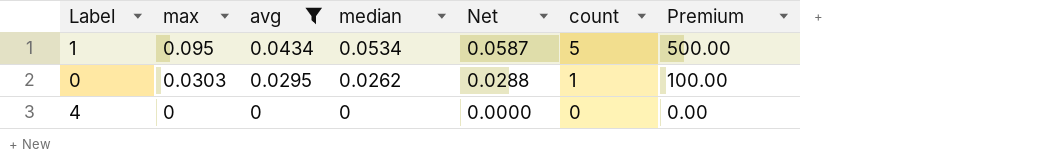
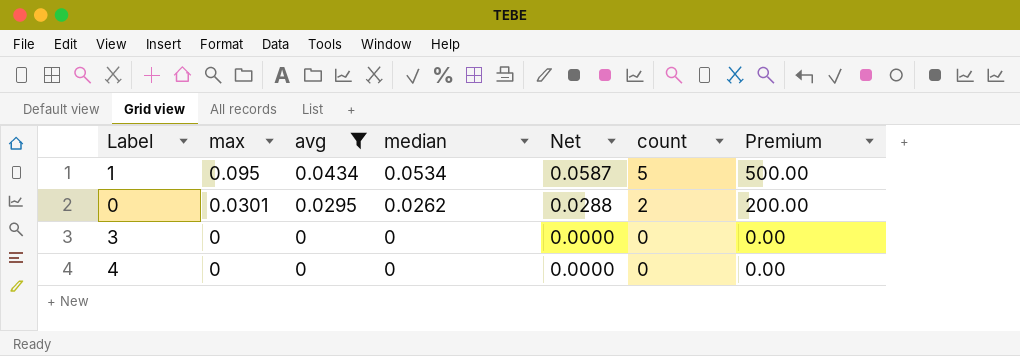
0 | max: 0.0303 -> 0.0301
0 | count: 1 -> 2
0 | Premium: 100.00 -> 200.00
row 3: none -> 0 | 0 | 0 | 0.0000 | 0 | 0.00

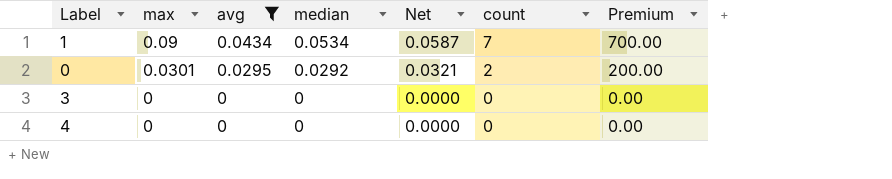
1 | max: 0.095 -> 0.09
1 | count: 5 -> 7
1 | Premium: 500.00 -> 700.00
0 | median: 0.0262 -> 0.0292
0 | Net: 0.0288 -> 0.0321

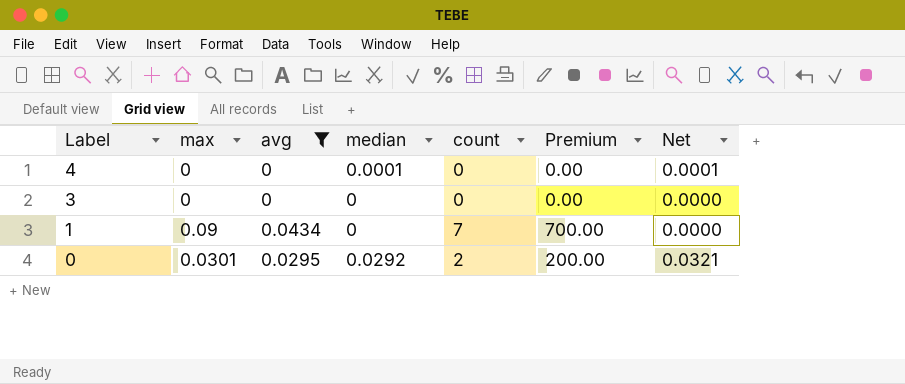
row order: max descending -> Label descending
column Net | position: 5 -> 7
4 | median: 0 -> 0.0001
4 | Net: 0.0000 -> 0.0001
1 | median: 0.0534 -> 0
1 | Net: 0.0587 -> 0.0000

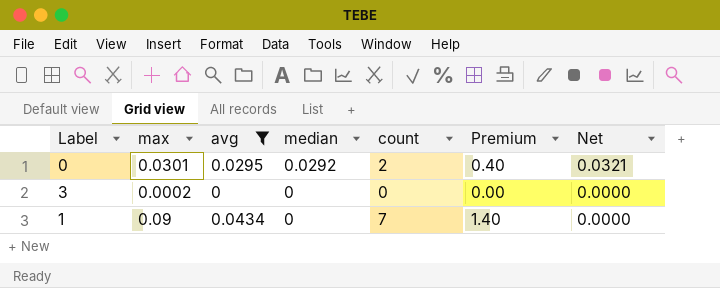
row order: Label descending -> median descending
column Premium | formula: [count] * 100 -> [count] * 0.2
row 4: 0 | 0 | 0.0001 | 0 | 0.00 | 0.0001 -> none
3 | max: 0 -> 0.0002

